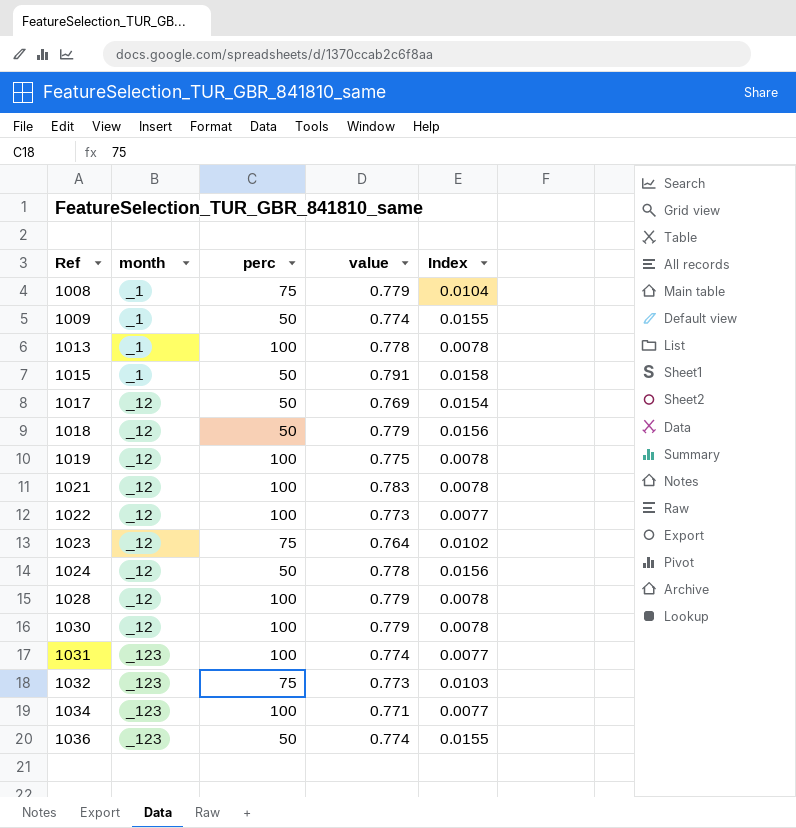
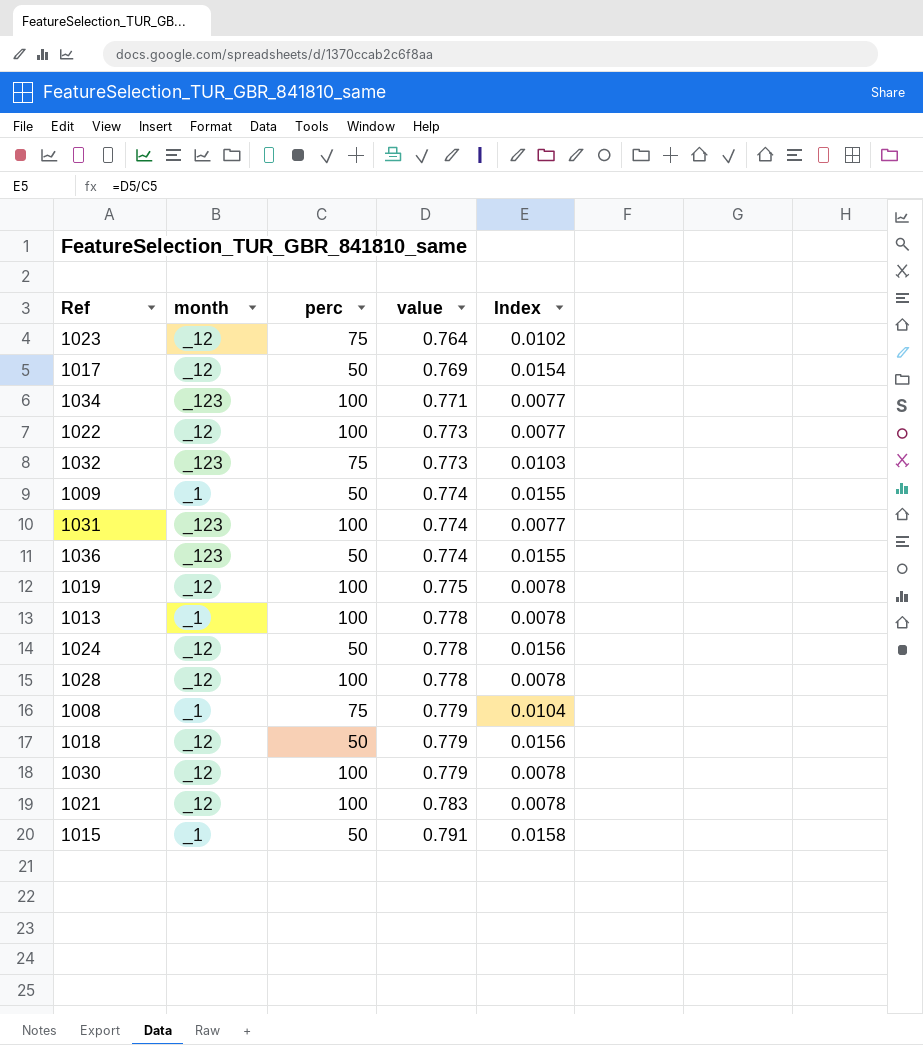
row order: Ref ascending -> value ascending
1028 | value: 0.779 -> 0.778

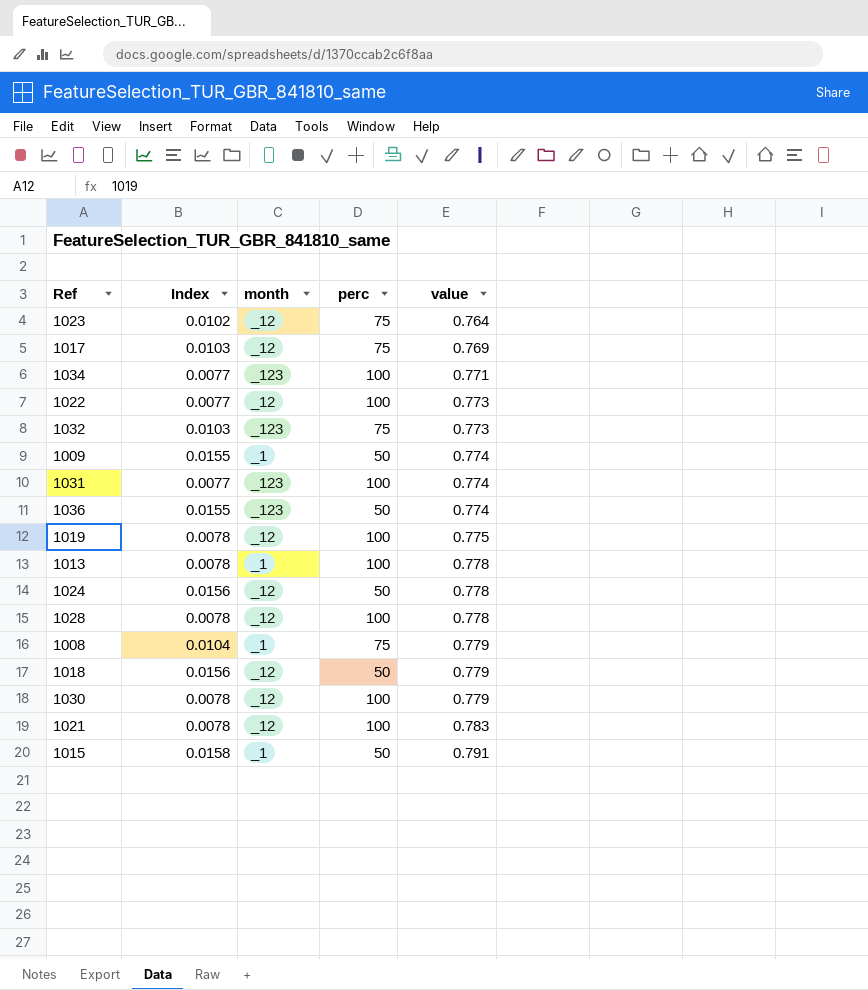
column Index | position: 5 -> 2
1017 | Index: 0.0154 -> 0.0103
1017 | perc: 50 -> 75

